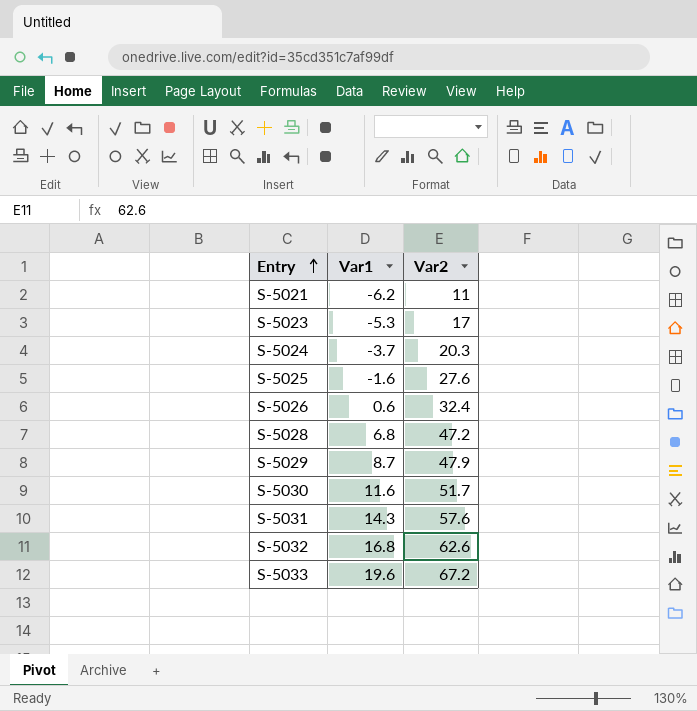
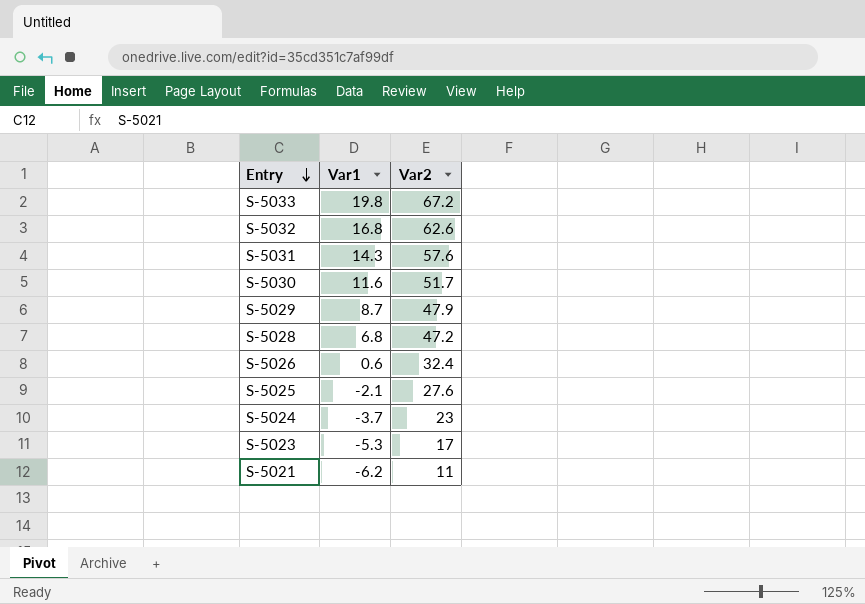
row order: Entry ascending -> Entry descending
S-5033 | Var1: 19.6 -> 19.8
S-5025 | Var1: -1.6 -> -2.1
S-5024 | Var2: 20.3 -> 23

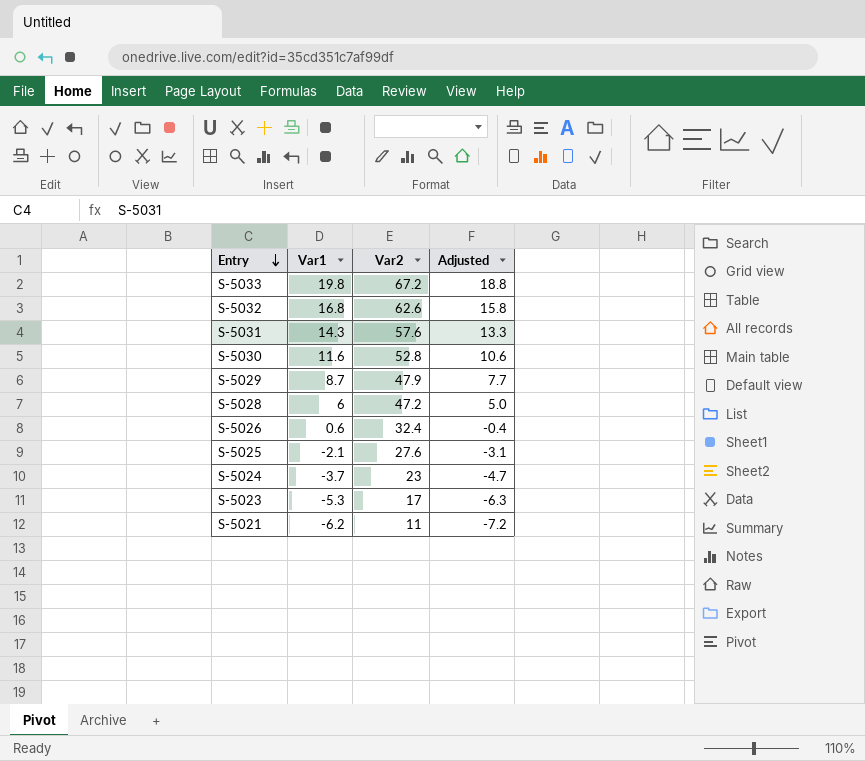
column Adjusted | formula: none -> [Var1] - 1
S-5030 | Var2: 51.7 -> 52.8
S-5028 | Var1: 6.8 -> 6

